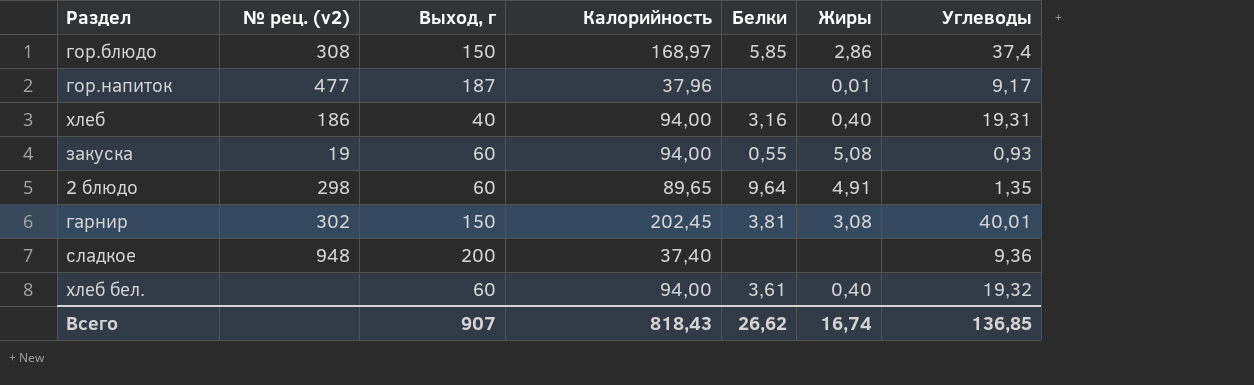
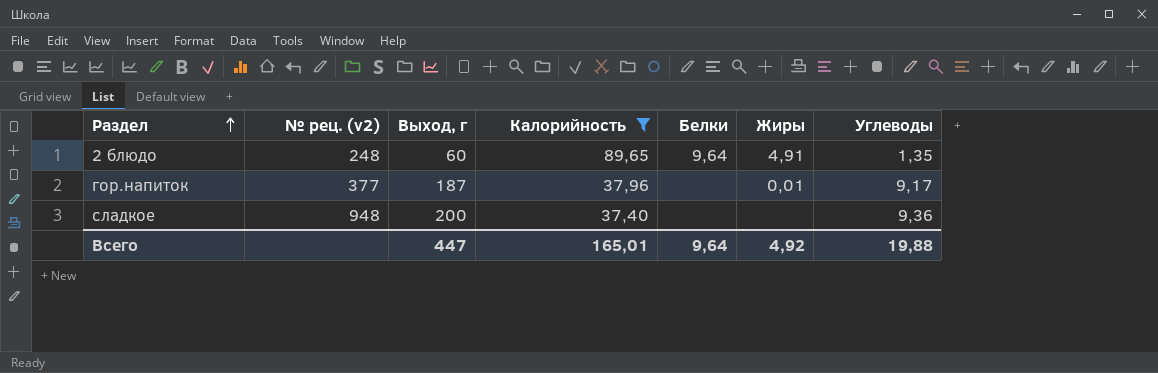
filter: none -> Калорийность <= 89,65
row order: none -> Раздел ascending
2 блюдо | № рец. (v2): 298 -> 248
гор.напиток | № рец. (v2): 477 -> 377
Всего | Выход, г: 907 -> 447
Всего | Калорийность: 818,43 -> 165,01
Всего | Белки: 26,62 -> 9,64
Всего | Жиры: 16,74 -> 4,92
Всего | Углеводы: 136,85 -> 19,88

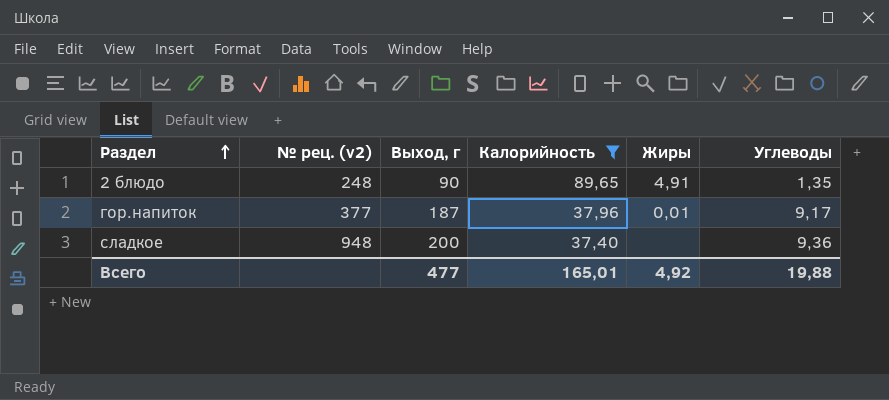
column Белки | position: 5 -> none
2 блюдо | Выход, г: 60 -> 90
Всего | Выход, г: 447 -> 477

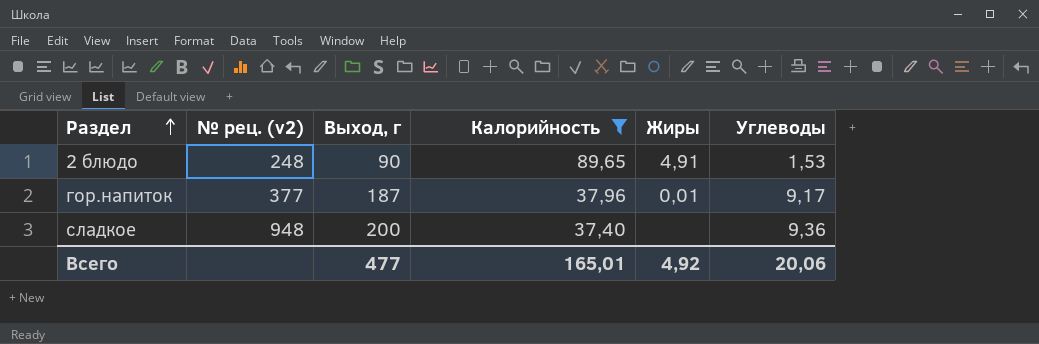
2 блюдо | Углеводы: 1,35 -> 1,53
Всего | Углеводы: 19,88 -> 20,06

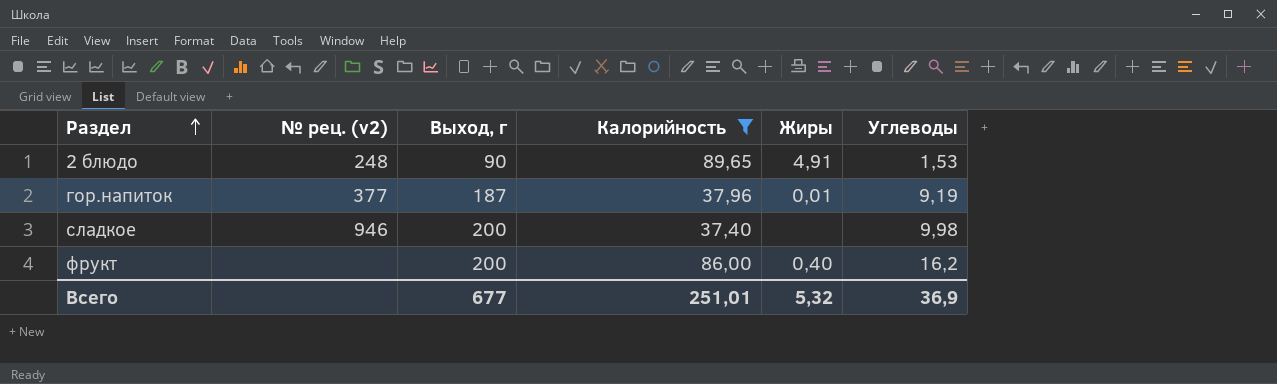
гор.напиток | Углеводы: 9,17 -> 9,19
сладкое | № рец. (v2): 948 -> 946
сладкое | Углеводы: 9,36 -> 9,98
row фрукт: none -> none | 200 | 86,00 | 0,40 | 16,2
Всего | Выход, г: 477 -> 677
Всего | Калорийность: 165,01 -> 251,01
Всего | Жиры: 4,92 -> 5,32
Всего | Углеводы: 20,06 -> 36,9

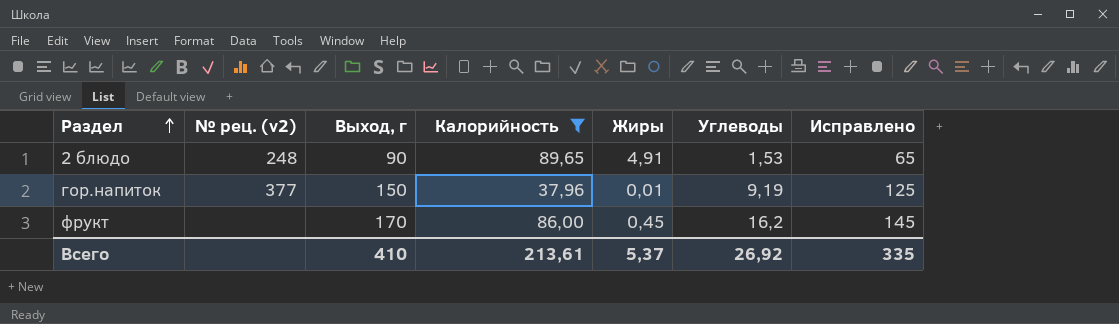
column Исправлено | formula: none -> [Выход, г] - 25
row сладкое: 946 | 200 | 37,40 | none | 9,98 -> none
гор.напиток | Выход, г: 187 -> 150
фрукт | Выход, г: 200 -> 170
фрукт | Жиры: 0,40 -> 0,45
Всего | Выход, г: 677 -> 410
Всего | Калорийность: 251,01 -> 213,61
Всего | Жиры: 5,32 -> 5,37
Всего | Углеводы: 36,9 -> 26,92

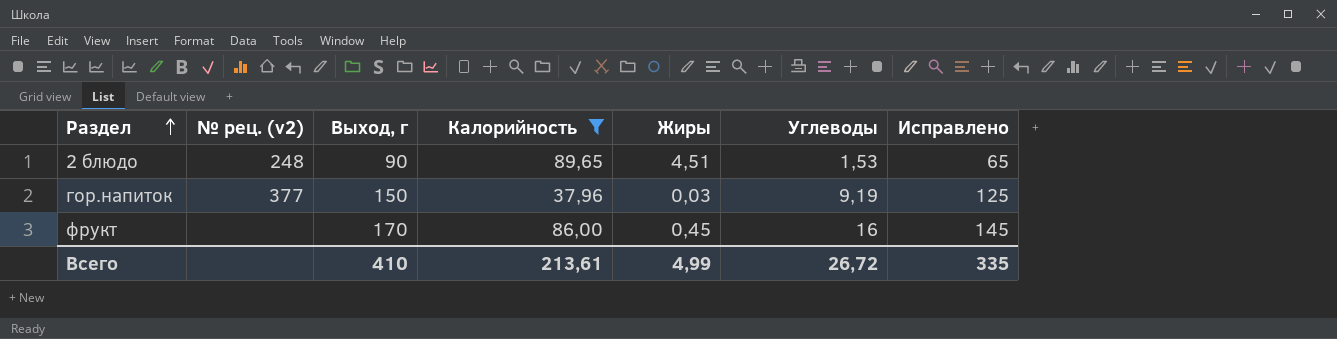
2 блюдо | Жиры: 4,91 -> 4,51
гор.напиток | Жиры: 0,01 -> 0,03
фрукт | Углеводы: 16,2 -> 16
Всего | Жиры: 5,37 -> 4,99
Всего | Углеводы: 26,92 -> 26,72

